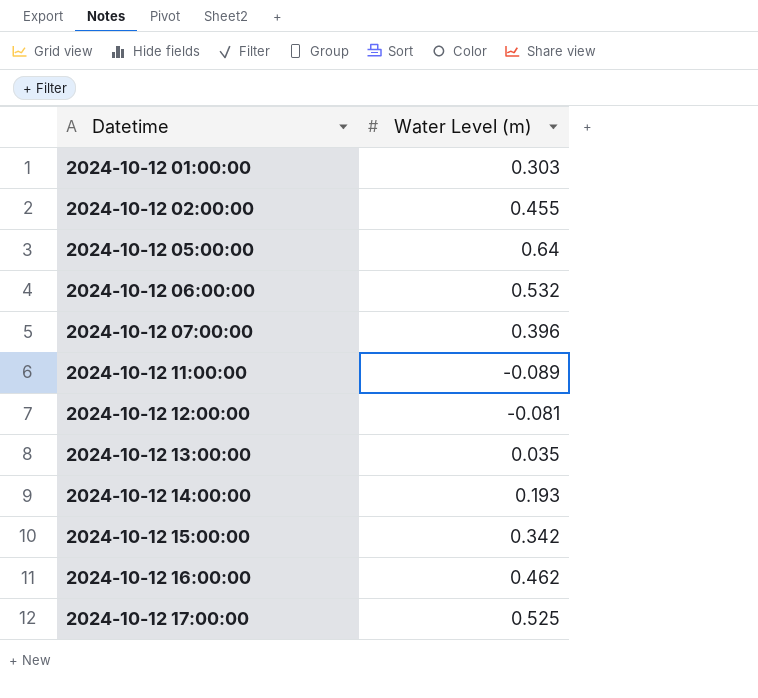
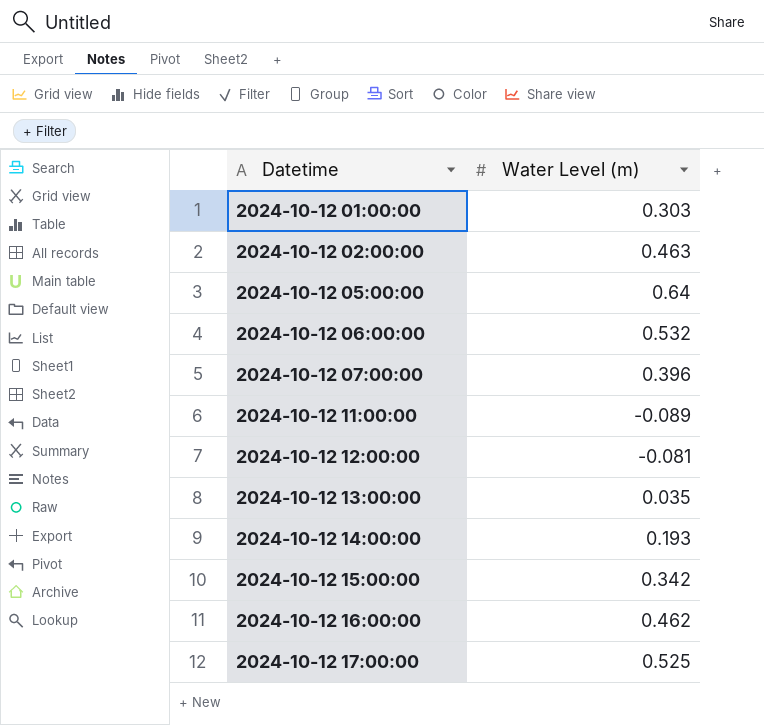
2024-10-12 02:00:00 | Water Level (m): 0.455 -> 0.463

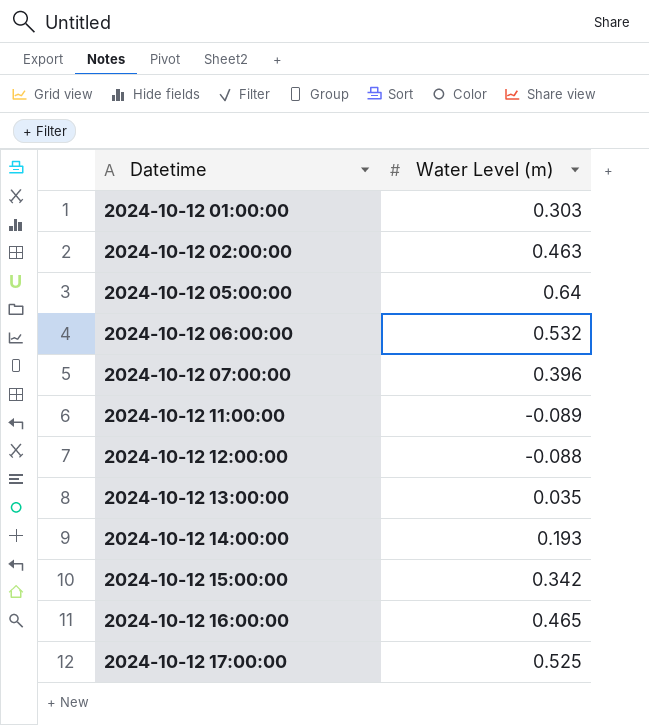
2024-10-12 12:00:00 | Water Level (m): -0.081 -> -0.088
2024-10-12 16:00:00 | Water Level (m): 0.462 -> 0.465

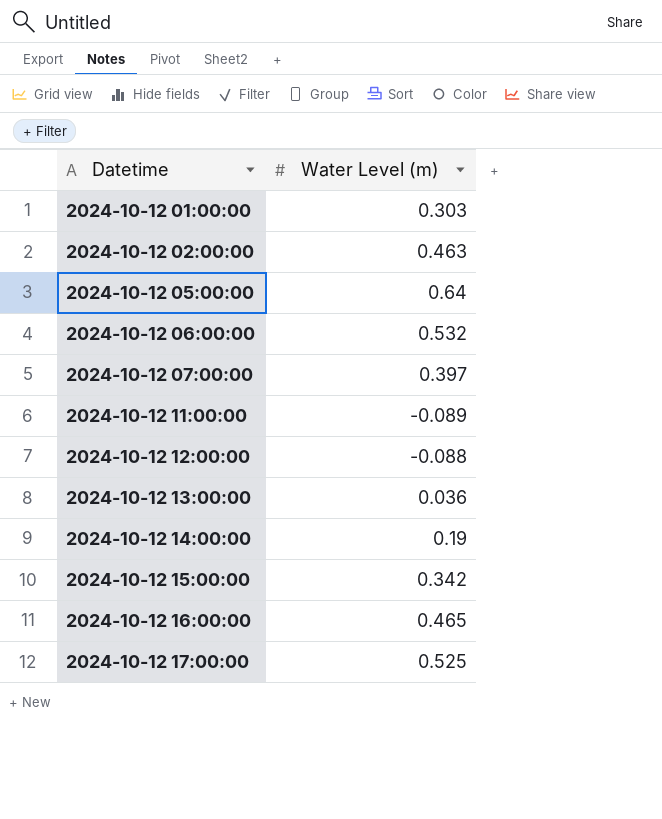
2024-10-12 07:00:00 | Water Level (m): 0.396 -> 0.397
2024-10-12 13:00:00 | Water Level (m): 0.035 -> 0.036
2024-10-12 14:00:00 | Water Level (m): 0.193 -> 0.19

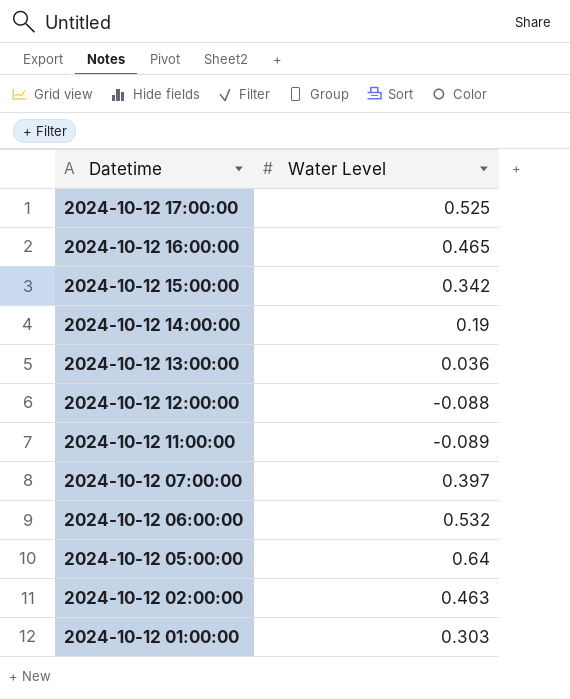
row order: Datetime ascending -> Datetime descending
column name: Water Level (m) -> Water Level

